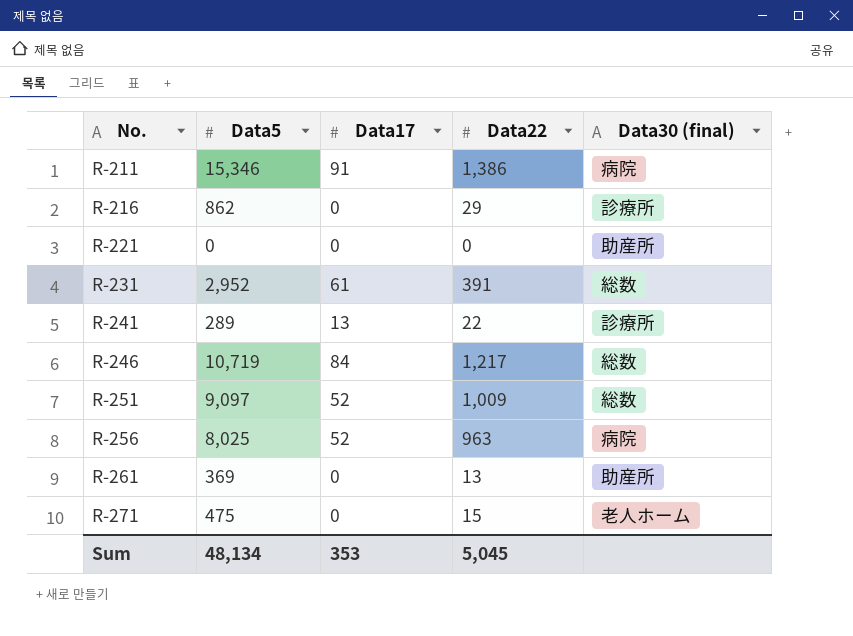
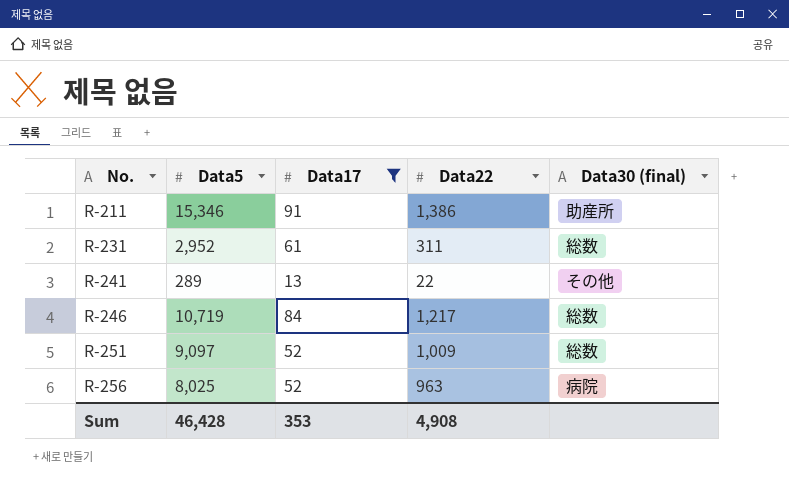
filter: none -> Data17 != 0
R-211 | Data30 (final): 病院 -> 助産所
R-231 | Data22: 391 -> 311
R-241 | Data30 (final): 診療所 -> その他
Sum | Data5: 48,134 -> 46,428
Sum | Data22: 5,045 -> 4,908

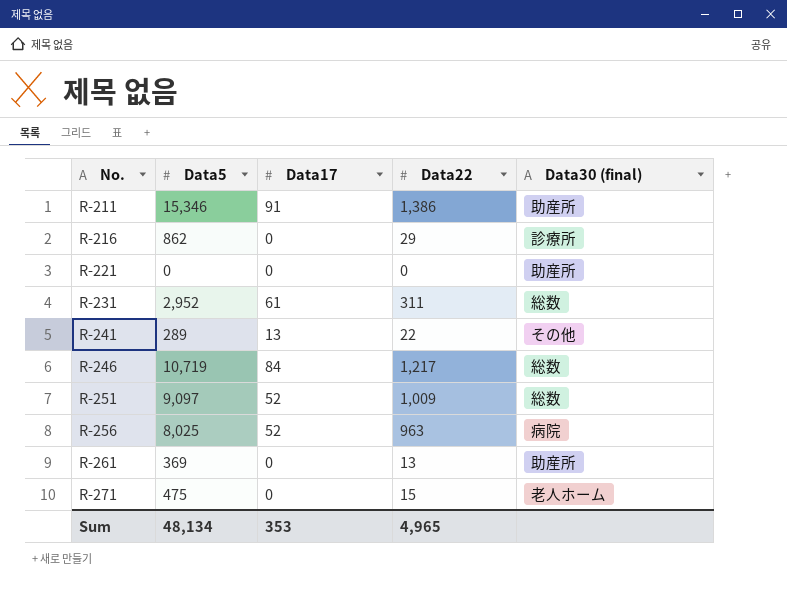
filter: Data17 != 0 -> none
Sum | Data5: 46,428 -> 48,134
Sum | Data22: 4,908 -> 4,965

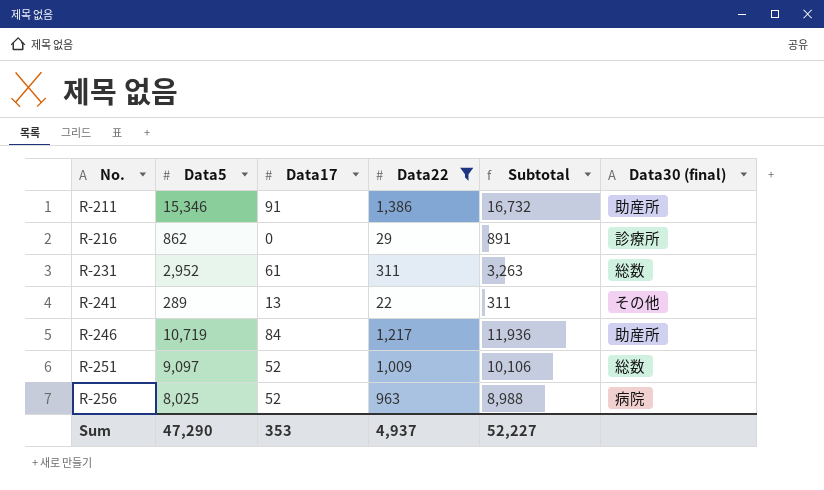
filter: none -> Data22 >= 22
column Subtotal | formula: none -> [Data5] + [Data22]
R-246 | Data30 (final): 総数 -> 助産所
Sum | Data5: 48,134 -> 47,290
Sum | Data22: 4,965 -> 4,937

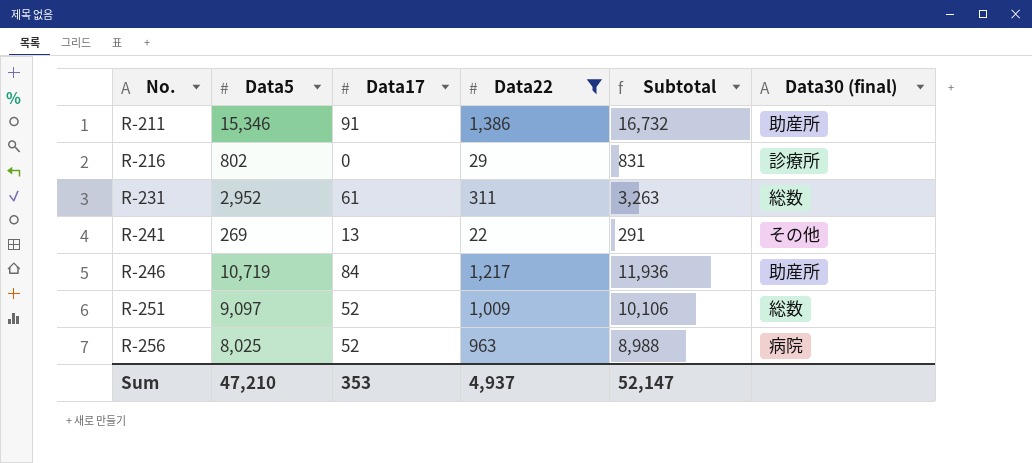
R-216 | Data5: 862 -> 802
R-216 | Subtotal: 891 -> 831
R-241 | Data5: 289 -> 269
R-241 | Subtotal: 311 -> 291
Sum | Data5: 47,290 -> 47,210
Sum | Subtotal: 52,227 -> 52,147

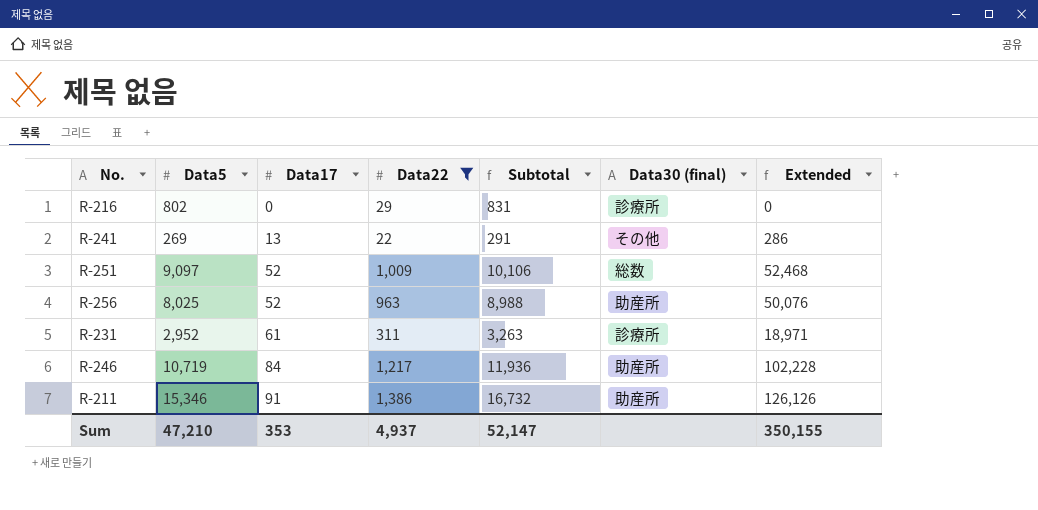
row order: No. ascending -> Data17 ascending
column Extended | formula: none -> [Data17] * [Data22]
R-256 | Data30 (final): 病院 -> 助産所
R-231 | Data30 (final): 総数 -> 診療所

